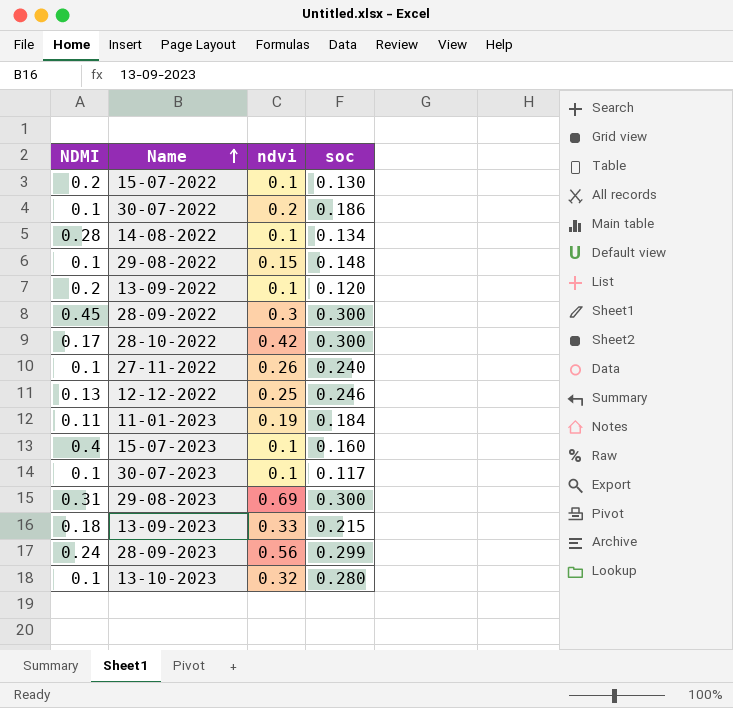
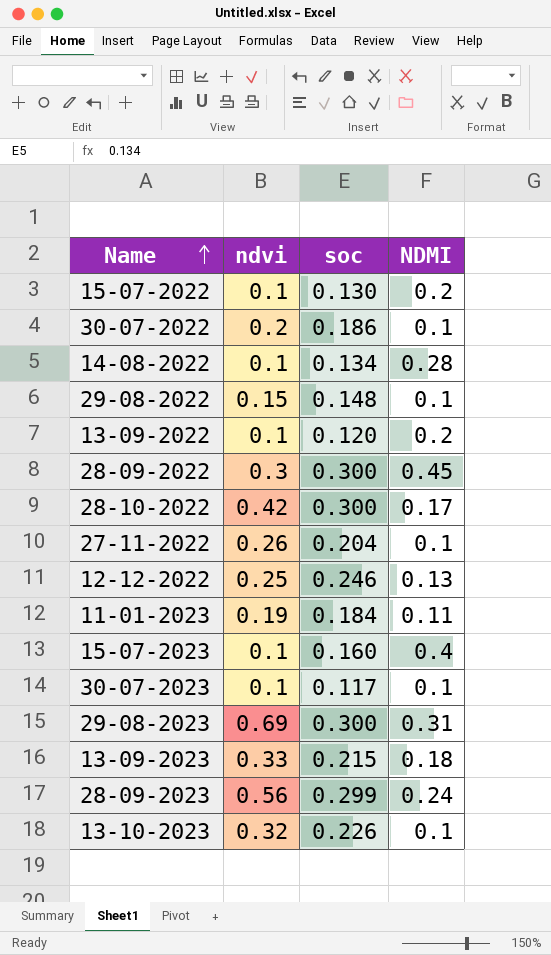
column NDMI | position: 1 -> 4
27-11-2022 | soc: 0.240 -> 0.204
13-10-2023 | soc: 0.280 -> 0.226

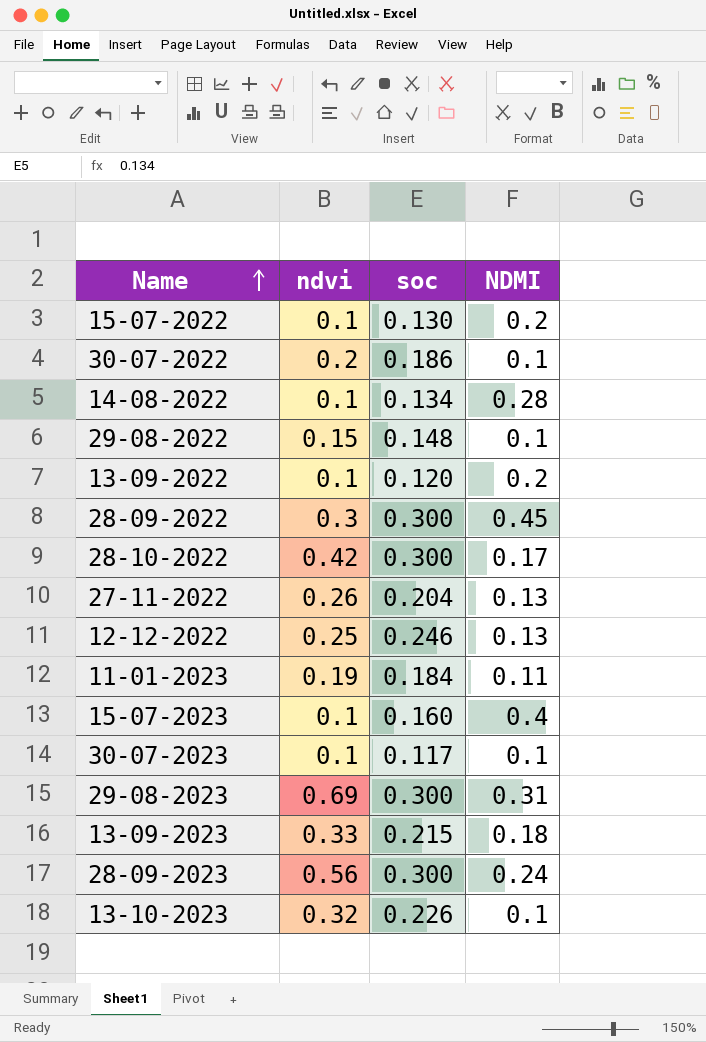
27-11-2022 | NDMI: 0.1 -> 0.13
28-09-2023 | soc: 0.299 -> 0.300

